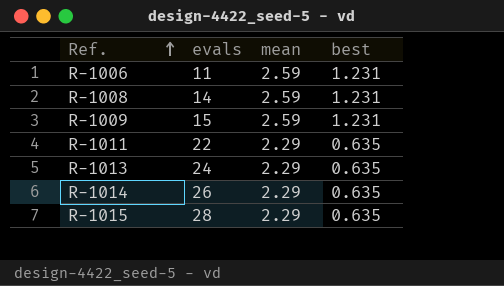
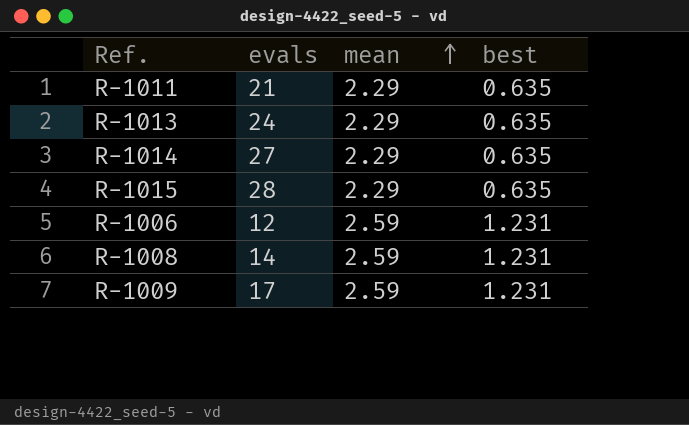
row order: Ref. ascending -> mean ascending
R-1011 | evals: 22 -> 21
R-1014 | evals: 26 -> 27
R-1006 | evals: 11 -> 12
R-1009 | evals: 15 -> 17

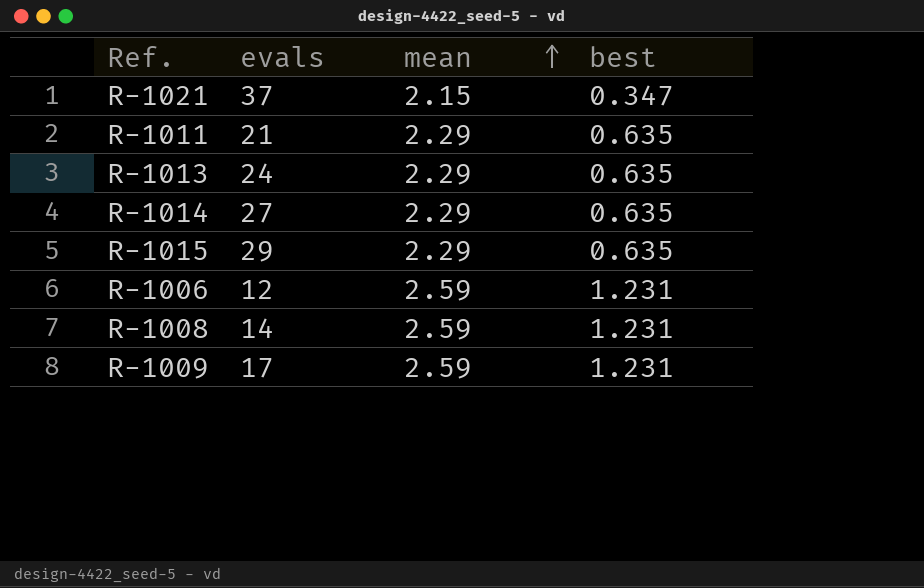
row R-1021: none -> 37 | 2.15 | 0.347
R-1015 | evals: 28 -> 29

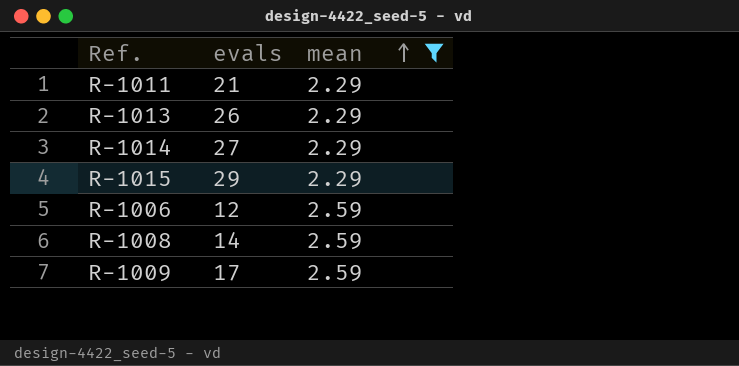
filter: none -> mean != 2.15
column best | position: 4 -> none
R-1013 | evals: 24 -> 26

